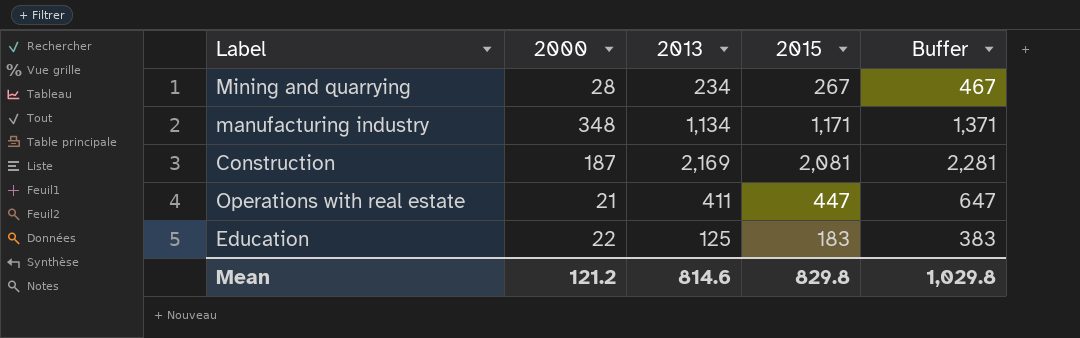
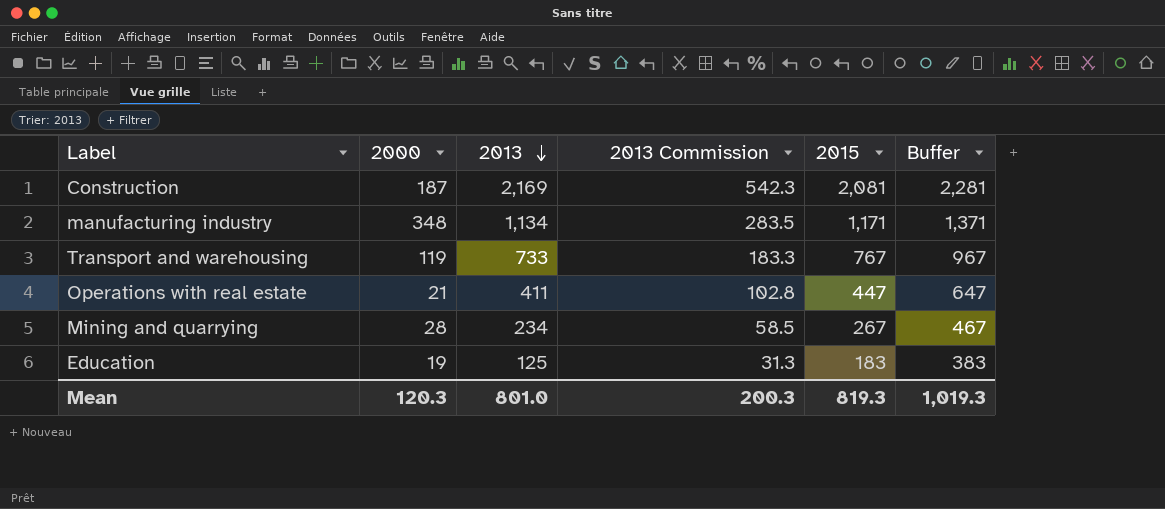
row order: none -> 2013 descending
column 2013 Commission | formula: none -> [2013] * 0.25
row Transport and warehousing: none -> 119 | 733 | 183.3 | 767 | 967
Education | 2000: 22 -> 19
Mean | 2000: 121.2 -> 120.3
Mean | 2013: 814.6 -> 801.0
Mean | 2015: 829.8 -> 819.3
Mean | Buffer: 1,029.8 -> 1,019.3

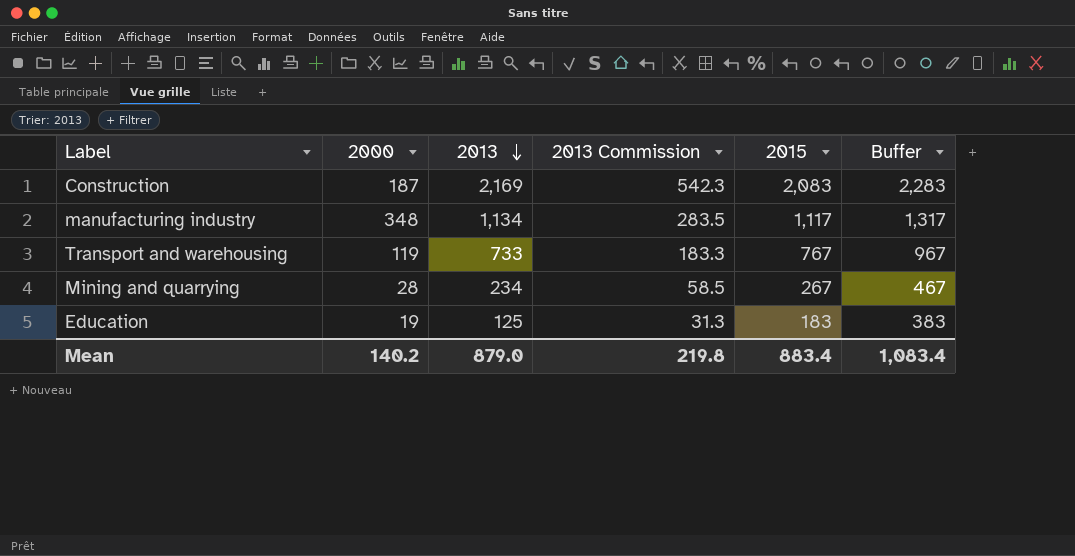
row Operations with real estate: 21 | 411 | 102.8 | 447 | 647 -> none
Construction | 2015: 2,081 -> 2,083
Construction | Buffer: 2,281 -> 2,283
manufacturing industry | 2015: 1,171 -> 1,117
manufacturing industry | Buffer: 1,371 -> 1,317
Mean | 2000: 120.3 -> 140.2
Mean | 2013: 801.0 -> 879.0
Mean | 2013 Commission: 200.3 -> 219.8
Mean | 2015: 819.3 -> 883.4
Mean | Buffer: 1,019.3 -> 1,083.4

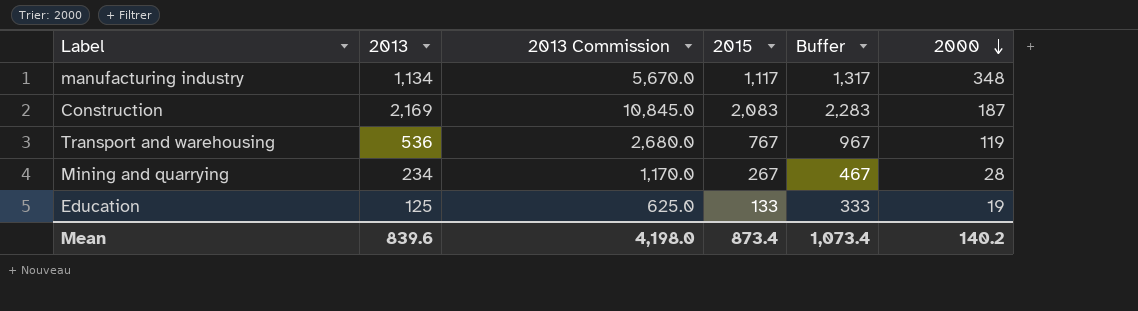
row order: 2013 descending -> 2000 descending
column 2013 Commission | formula: [2013] * 0.25 -> [2013] * 5
column 2000 | position: 2 -> 6
Transport and warehousing | 2013: 733 -> 536
Education | 2015: 183 -> 133
Education | Buffer: 383 -> 333
Mean | 2013: 879.0 -> 839.6
Mean | 2013 Commission: 219.8 -> 4,198.0
Mean | 2015: 883.4 -> 873.4
Mean | Buffer: 1,083.4 -> 1,073.4

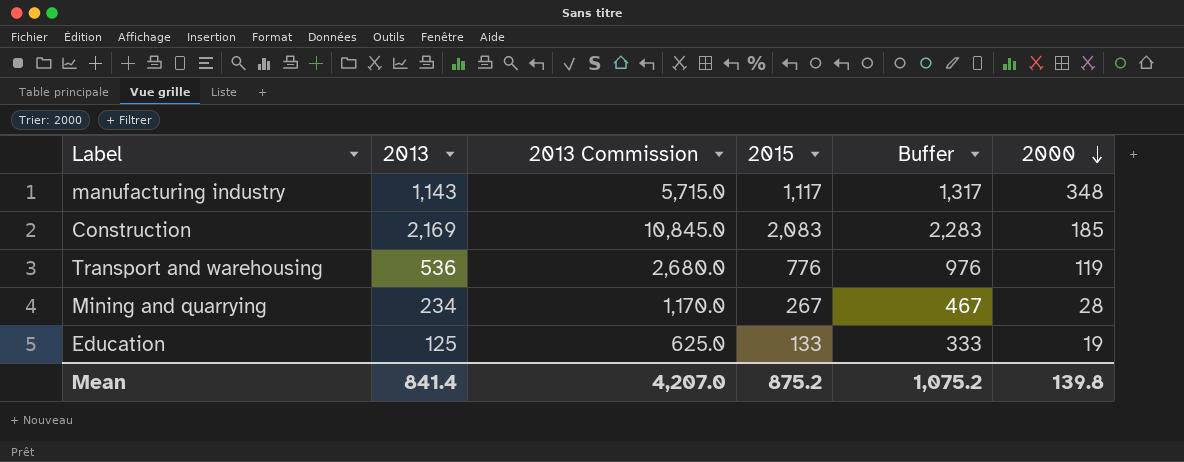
manufacturing industry | 2013: 1,134 -> 1,143
manufacturing industry | 2013 Commission: 5,670.0 -> 5,715.0
Construction | 2000: 187 -> 185
Transport and warehousing | 2015: 767 -> 776
Transport and warehousing | Buffer: 967 -> 976
Mean | 2013: 839.6 -> 841.4
Mean | 2013 Commission: 4,198.0 -> 4,207.0
Mean | 2015: 873.4 -> 875.2
Mean | Buffer: 1,073.4 -> 1,075.2
Mean | 2000: 140.2 -> 139.8

